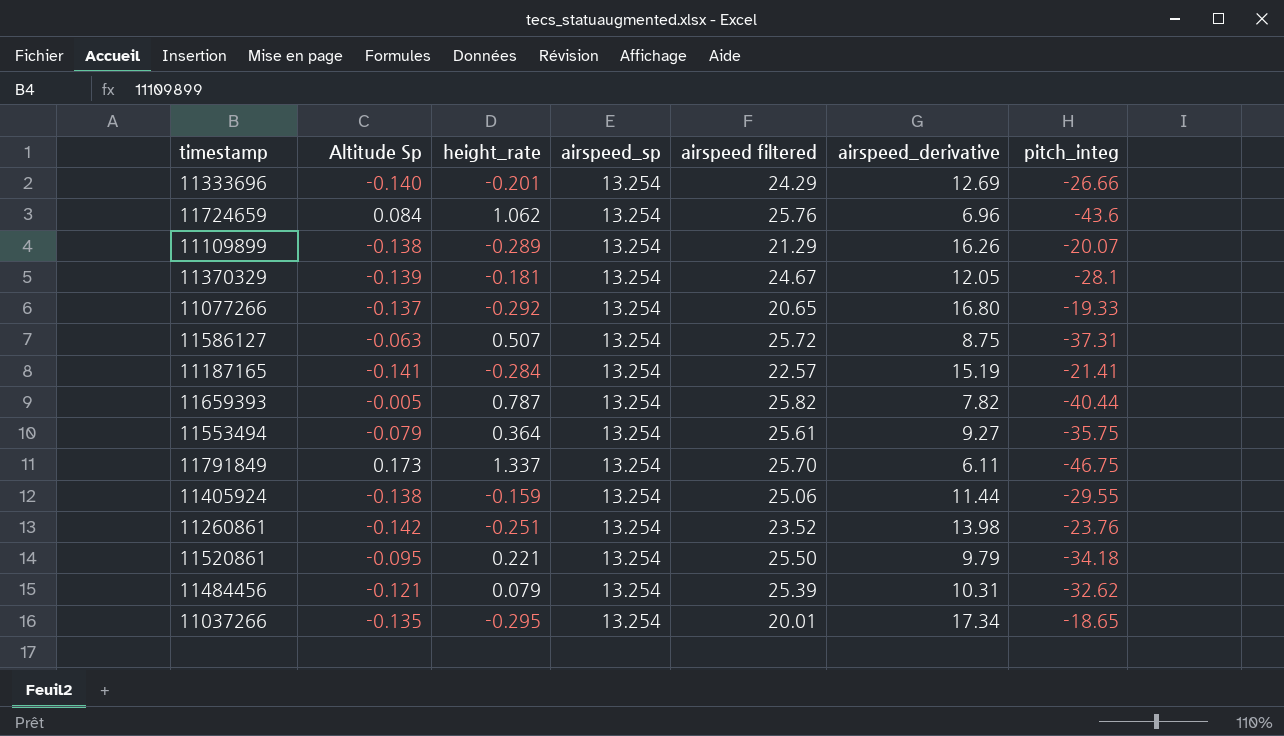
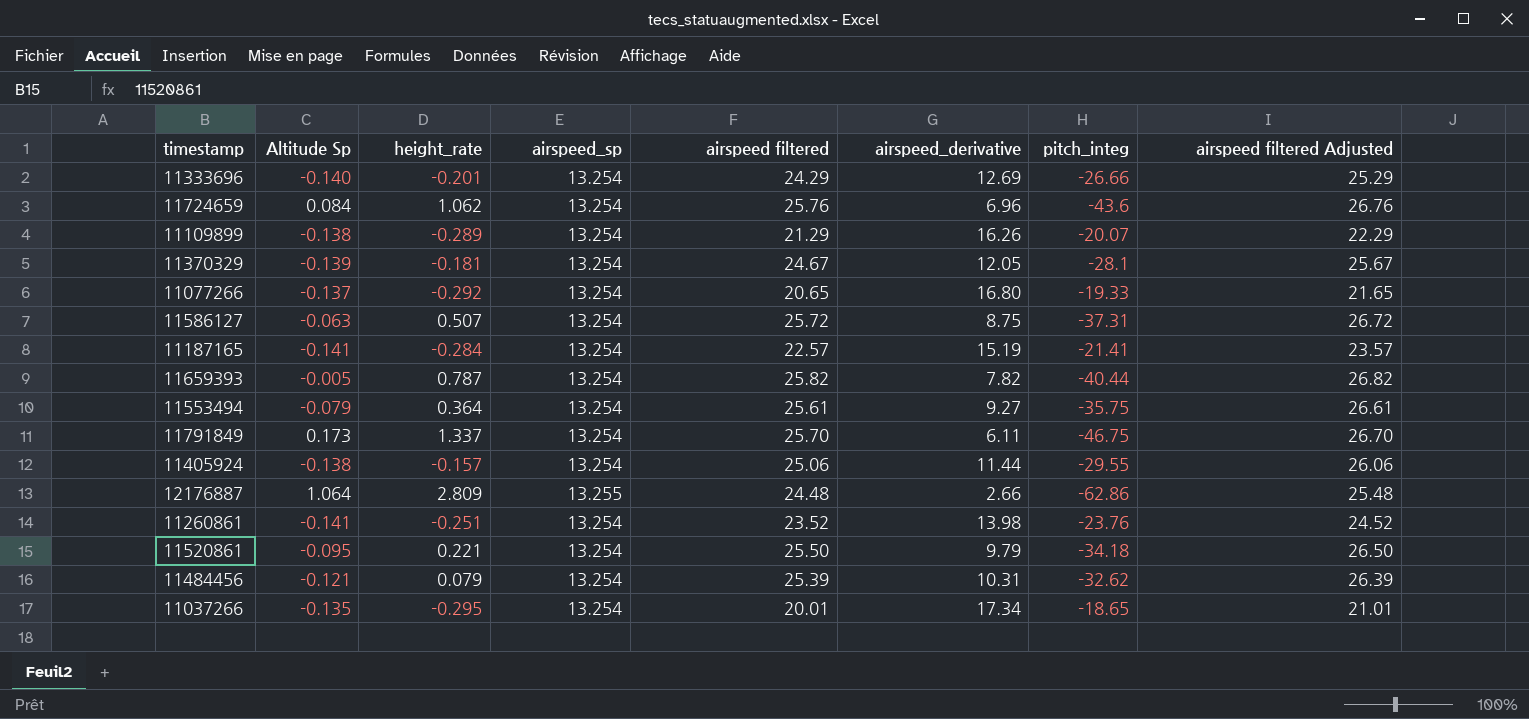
column airspeed filtered Adjusted | formula: none -> [airspeed filtered] + 1
11405924 | height_rate: -0.159 -> -0.157
row 12176887: none -> 1.064 | 2.809 | 13.255 | 24.48 | 2.66 | -62.86 | 25.48
11260861 | Altitude Sp: -0.142 -> -0.141

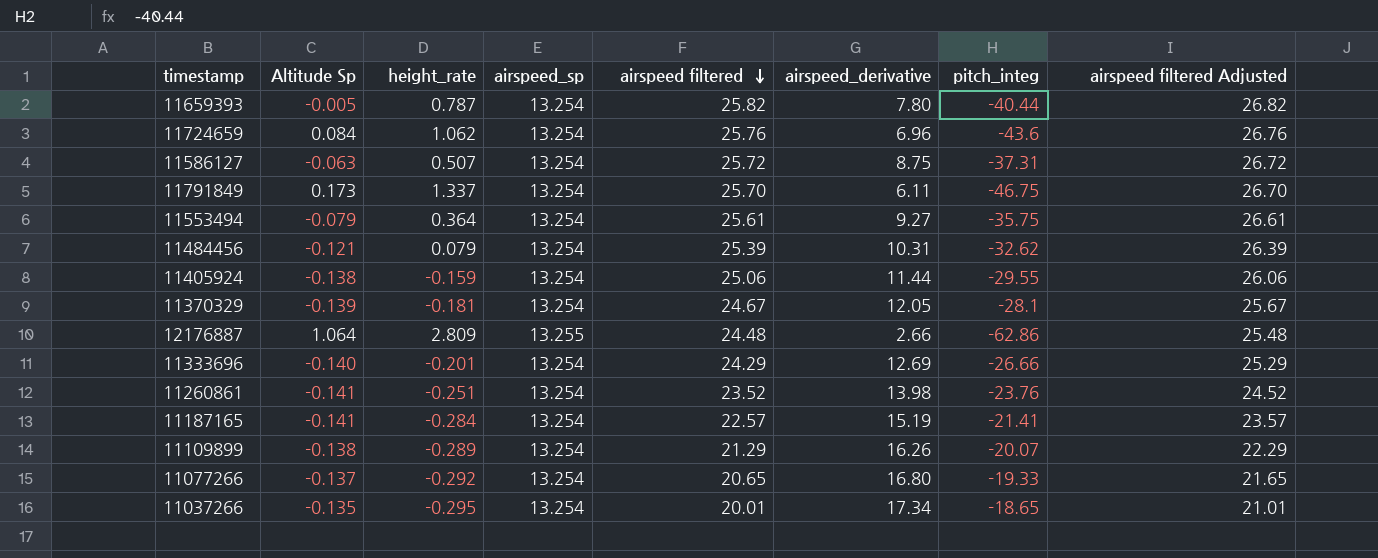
row order: none -> airspeed filtered descending
row 11520861: -0.095 | 0.221 | 13.254 | 25.50 | 9.79 | -34.18 | 26.50 -> none
11659393 | airspeed_derivative: 7.82 -> 7.80
11405924 | height_rate: -0.157 -> -0.159

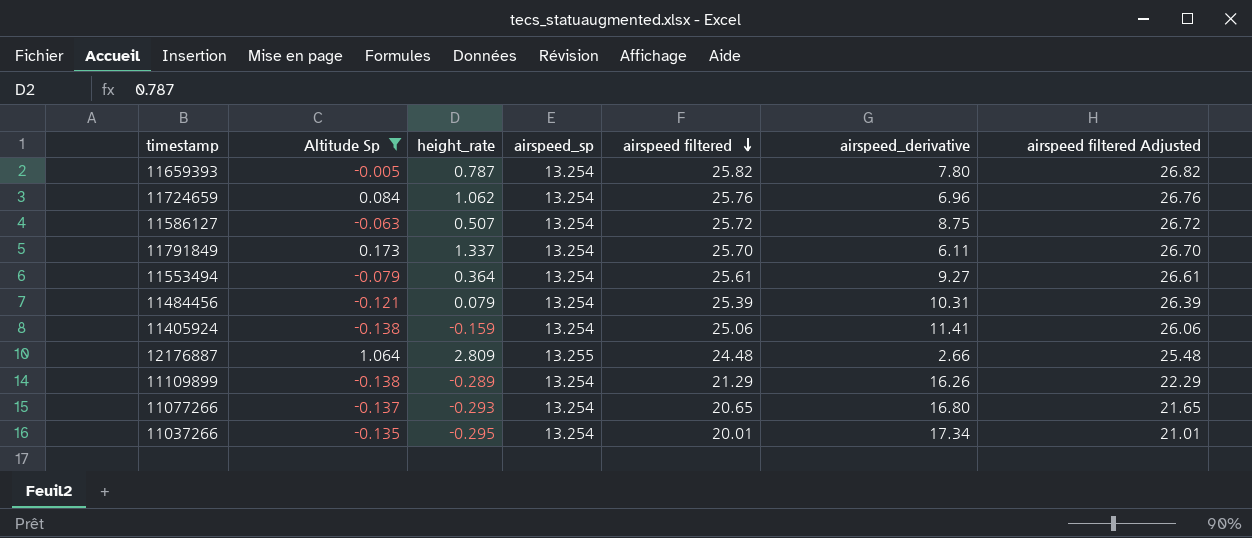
filter: none -> Altitude Sp >= -0.138
column pitch_integ | position: 7 -> none
11405924 | airspeed_derivative: 11.44 -> 11.41
11077266 | height_rate: -0.292 -> -0.293

